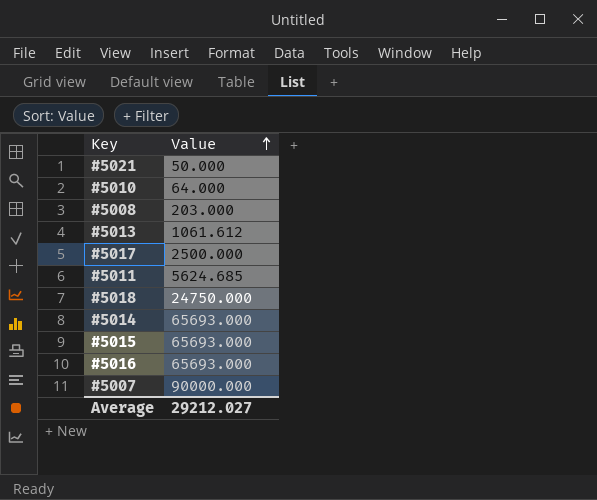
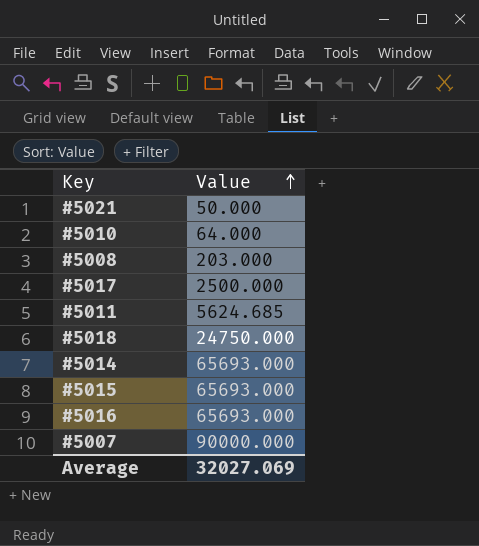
row #5013: 1061.612 -> none
Average | Value: 29212.027 -> 32027.069

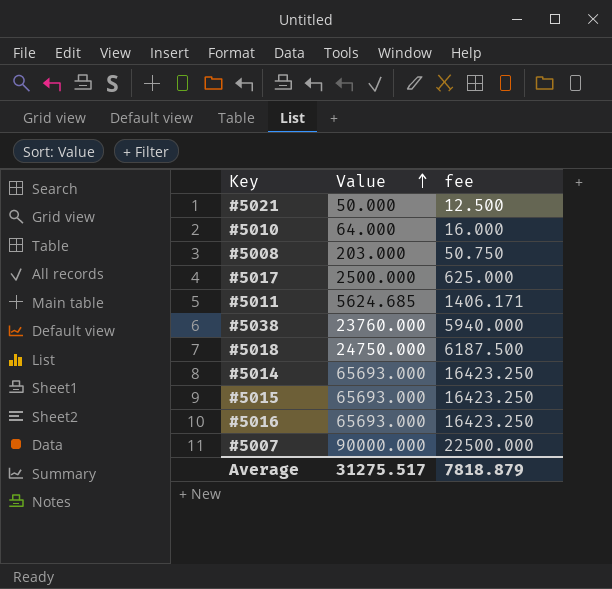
column fee | formula: none -> [Value] * 0.25
row #5038: none -> 23760.000 | 5940.000
Average | Value: 32027.069 -> 31275.517

